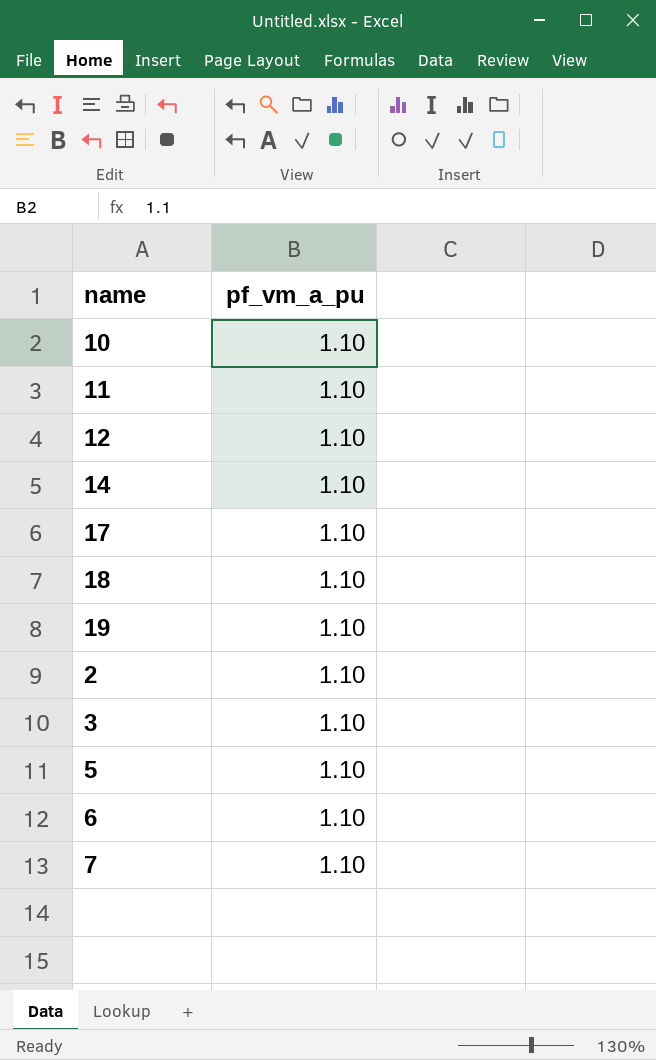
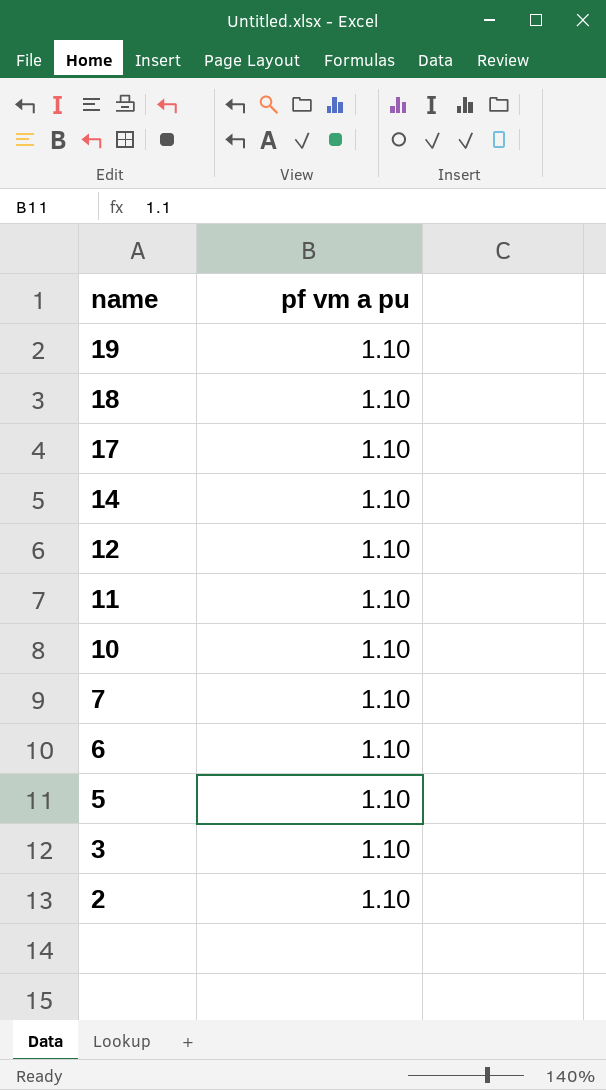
row order: none -> name descending
column name: pf_vm_a_pu -> pf vm a pu

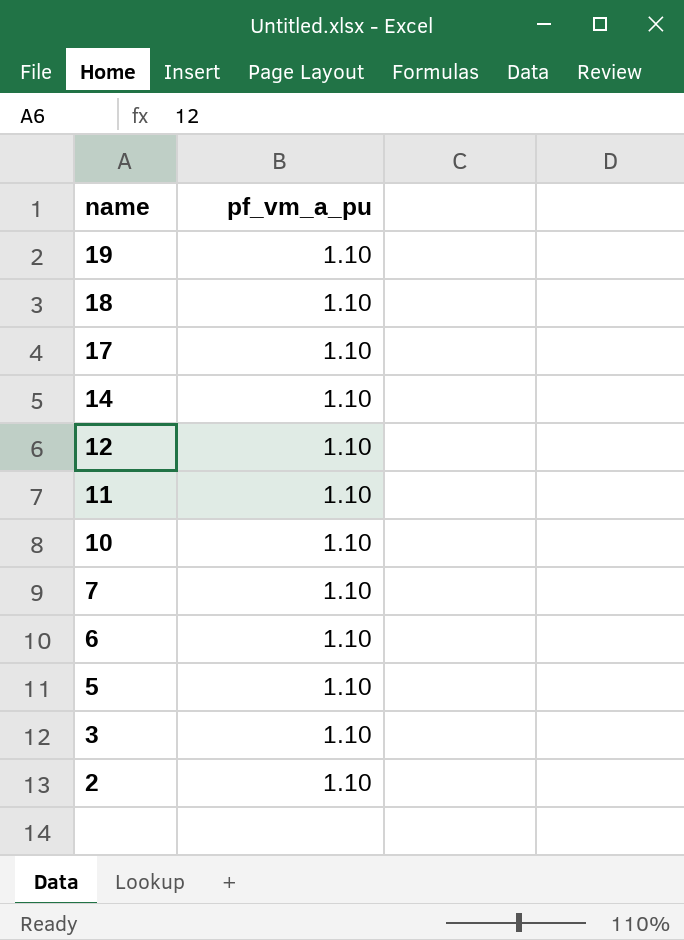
column name: pf vm a pu -> pf_vm_a_pu

